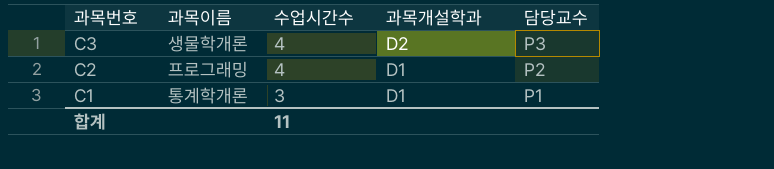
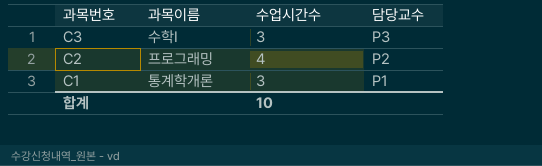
column 과목개설학과 | position: 4 -> none
C3 | 과목이름: 생물학개론 -> 수학I
C3 | 수업시간수: 4 -> 3
합계 | 수업시간수: 11 -> 10

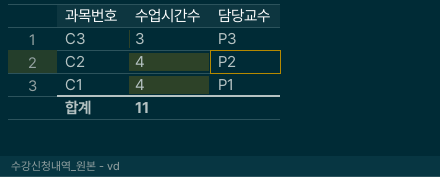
column 과목이름 | position: 2 -> none
C1 | 수업시간수: 3 -> 4
합계 | 수업시간수: 10 -> 11

